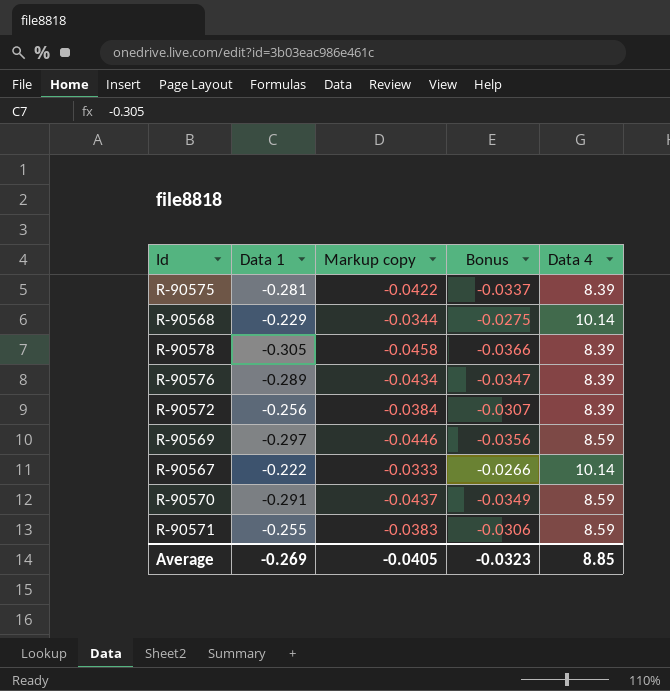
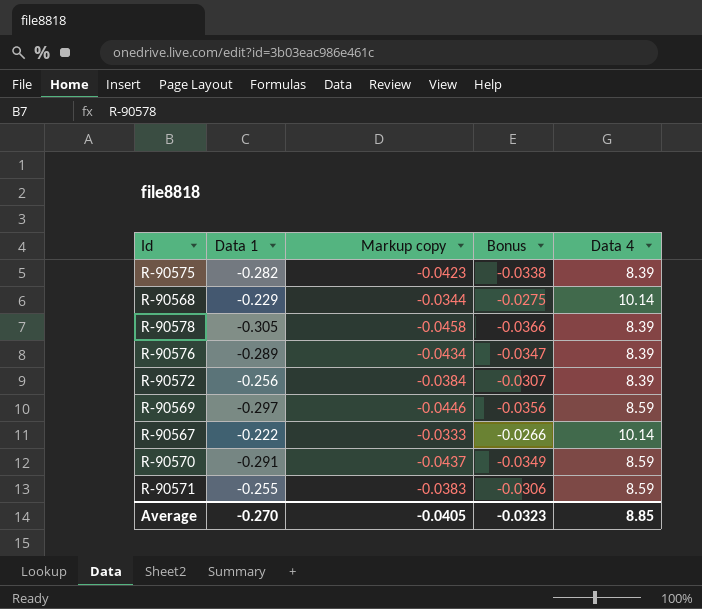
R-90575 | Data 1: -0.281 -> -0.282
R-90575 | Markup copy: -0.0422 -> -0.0423
R-90575 | Bonus: -0.0337 -> -0.0338
Average | Data 1: -0.269 -> -0.270

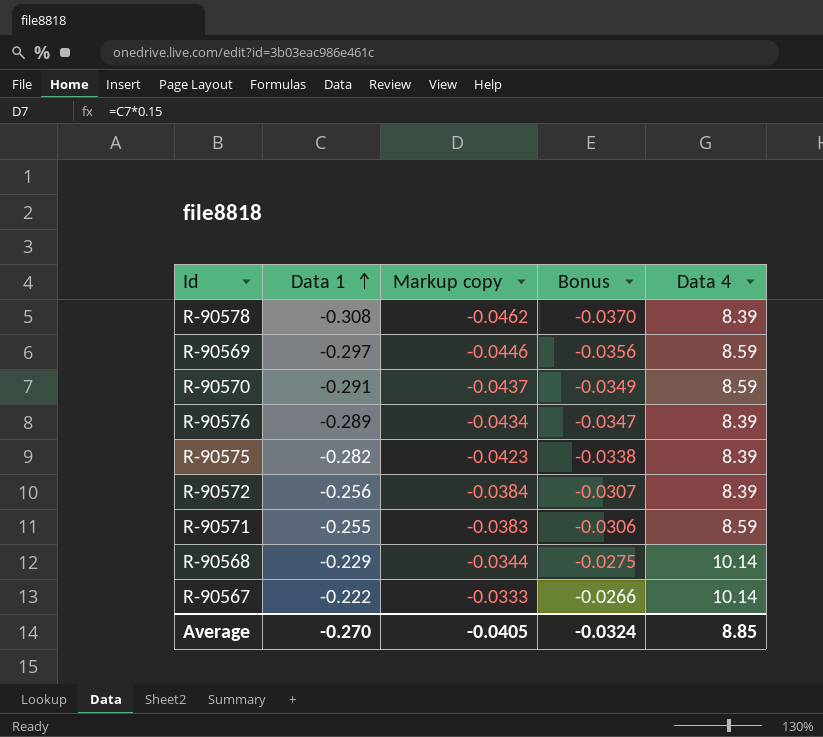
row order: none -> Data 1 ascending
R-90578 | Data 1: -0.305 -> -0.308
R-90578 | Markup copy: -0.0458 -> -0.0462
R-90578 | Bonus: -0.0366 -> -0.0370
Average | Bonus: -0.0323 -> -0.0324

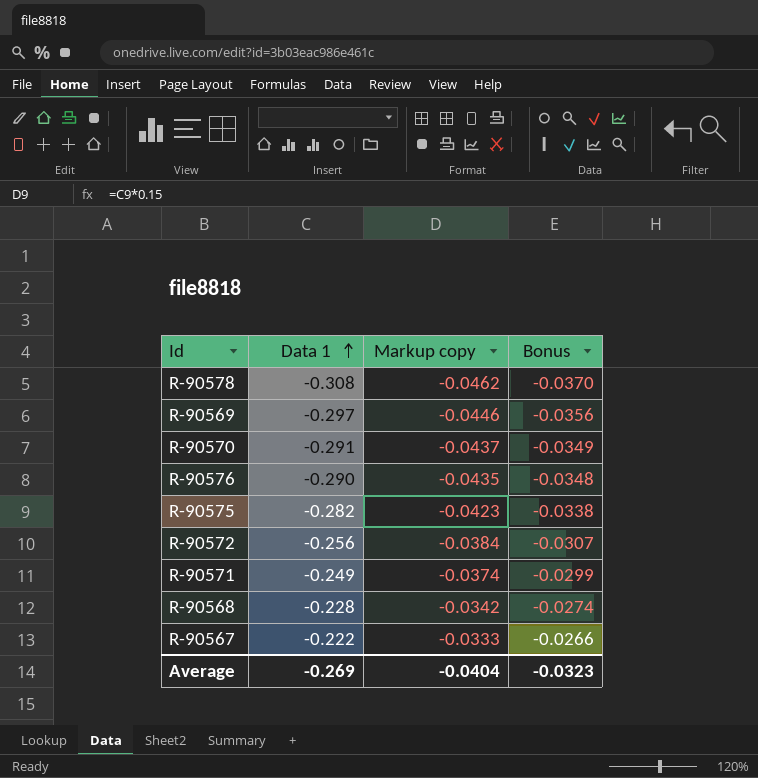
column Data 4 | position: 5 -> none
R-90576 | Data 1: -0.289 -> -0.290
R-90576 | Markup copy: -0.0434 -> -0.0435
R-90576 | Bonus: -0.0347 -> -0.0348
R-90571 | Data 1: -0.255 -> -0.249
R-90571 | Markup copy: -0.0383 -> -0.0374
R-90571 | Bonus: -0.0306 -> -0.0299
R-90568 | Data 1: -0.229 -> -0.228
R-90568 | Markup copy: -0.0344 -> -0.0342
R-90568 | Bonus: -0.0275 -> -0.0274
Average | Data 1: -0.270 -> -0.269
Average | Markup copy: -0.0405 -> -0.0404
Average | Bonus: -0.0324 -> -0.0323

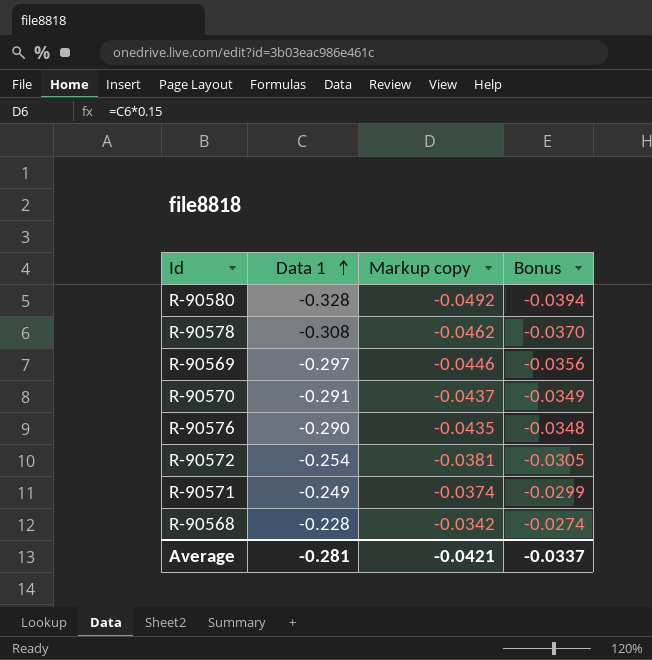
row R-90575: -0.282 | -0.0423 | -0.0338 -> none
row R-90567: -0.222 | -0.0333 | -0.0266 -> none
row R-90580: none -> -0.328 | -0.0492 | -0.0394
R-90572 | Data 1: -0.256 -> -0.254
R-90572 | Markup copy: -0.0384 -> -0.0381
R-90572 | Bonus: -0.0307 -> -0.0305
Average | Data 1: -0.269 -> -0.281
Average | Markup copy: -0.0404 -> -0.0421
Average | Bonus: -0.0323 -> -0.0337

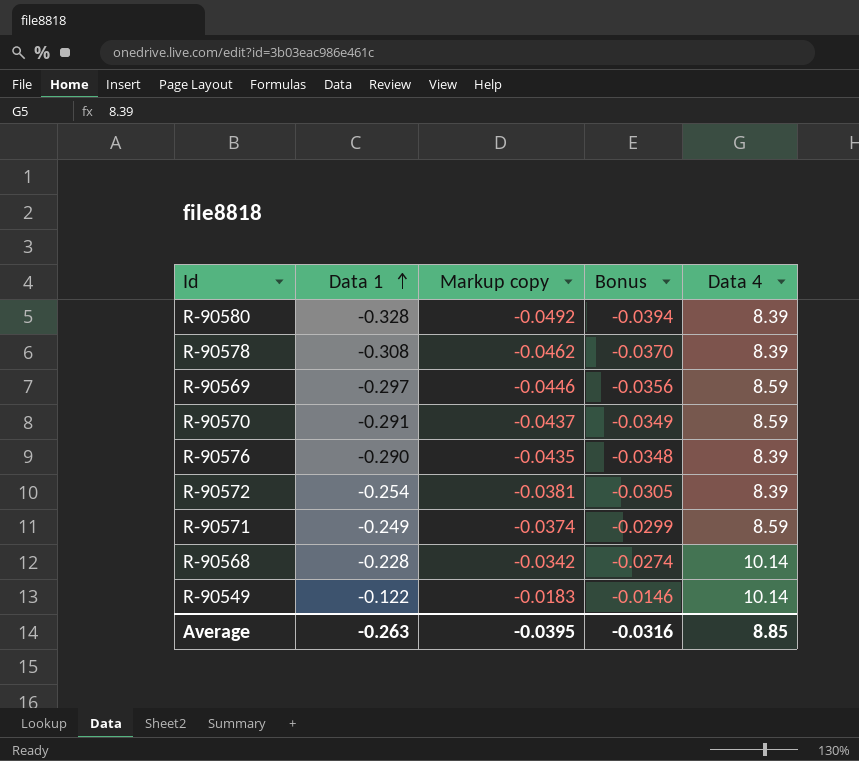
column Data 4 | position: none -> 5
row R-90549: none -> -0.122 | -0.0183 | -0.0146 | 10.14
Average | Data 1: -0.281 -> -0.263
Average | Markup copy: -0.0421 -> -0.0395
Average | Bonus: -0.0337 -> -0.0316

